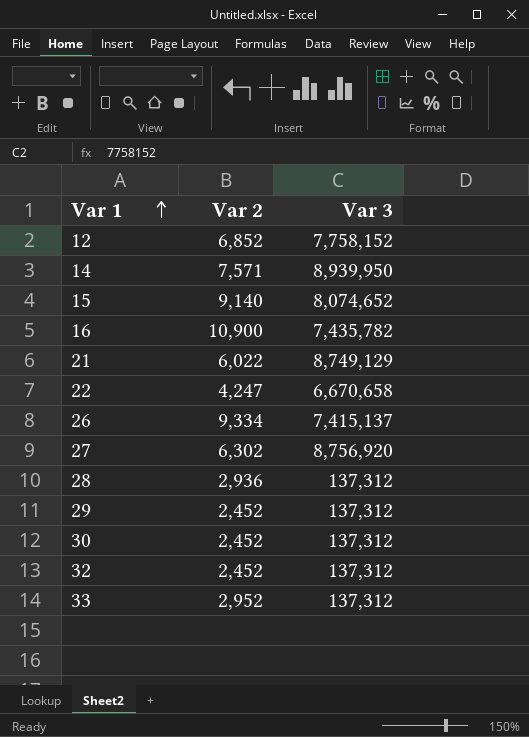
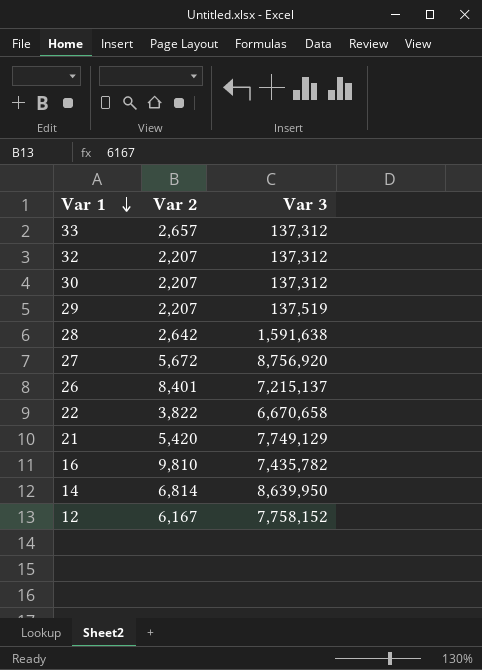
row order: Var 1 ascending -> Var 1 descending
row 15: 9,140 | 8,074,652 -> none
33 | Var 2: 2,952 -> 2,657
32 | Var 2: 2,452 -> 2,207
30 | Var 2: 2,452 -> 2,207
29 | Var 2: 2,452 -> 2,207
29 | Var 3: 137,312 -> 137,519
28 | Var 2: 2,936 -> 2,642
28 | Var 3: 137,312 -> 1,591,638
27 | Var 2: 6,302 -> 5,672
26 | Var 2: 9,334 -> 8,401
26 | Var 3: 7,415,137 -> 7,215,137
22 | Var 2: 4,247 -> 3,822
21 | Var 2: 6,022 -> 5,420
21 | Var 3: 8,749,129 -> 7,749,129
16 | Var 2: 10,900 -> 9,810
14 | Var 2: 7,571 -> 6,814
14 | Var 3: 8,939,950 -> 8,639,950
12 | Var 2: 6,852 -> 6,167

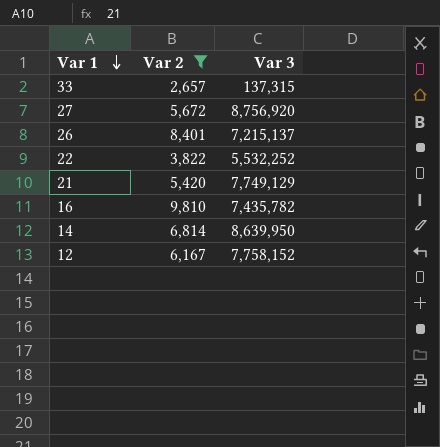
filter: none -> Var 2 >= 2,657
33 | Var 3: 137,312 -> 137,315
22 | Var 3: 6,670,658 -> 5,532,252

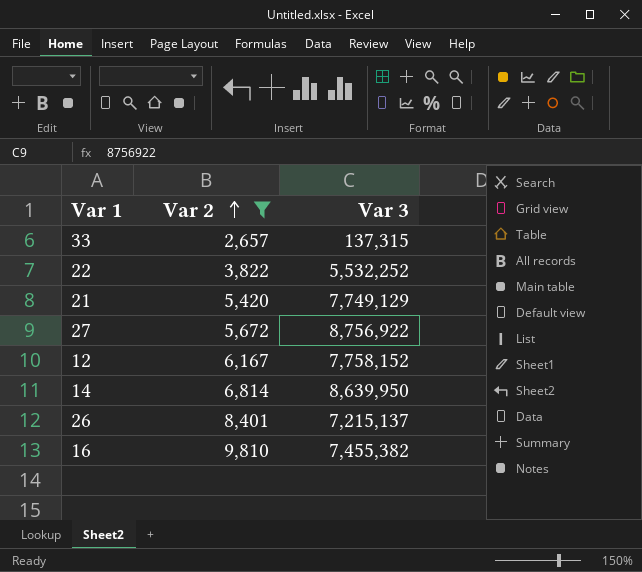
row order: Var 1 descending -> Var 2 ascending
27 | Var 3: 8,756,920 -> 8,756,922
16 | Var 3: 7,435,782 -> 7,455,382

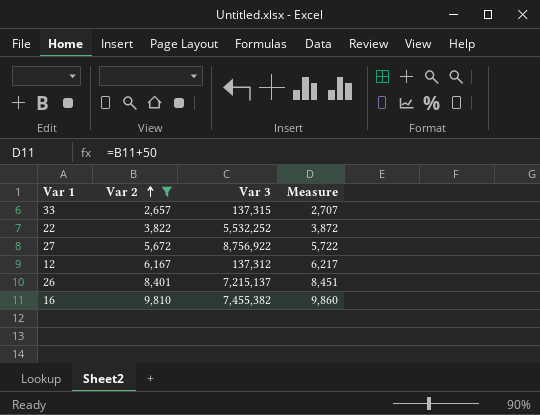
column Measure | formula: none -> [Var 2] + 50
row 21: 5,420 | 7,749,129 -> none
row 14: 6,814 | 8,639,950 -> none
12 | Var 3: 7,758,152 -> 137,312

